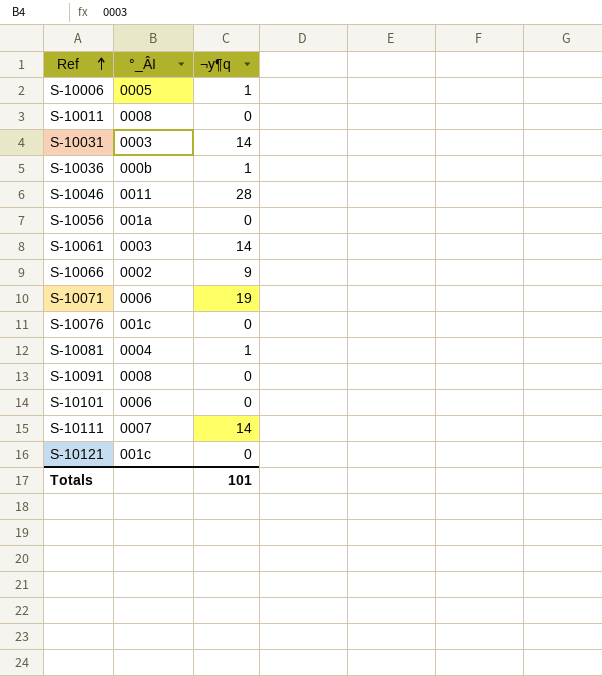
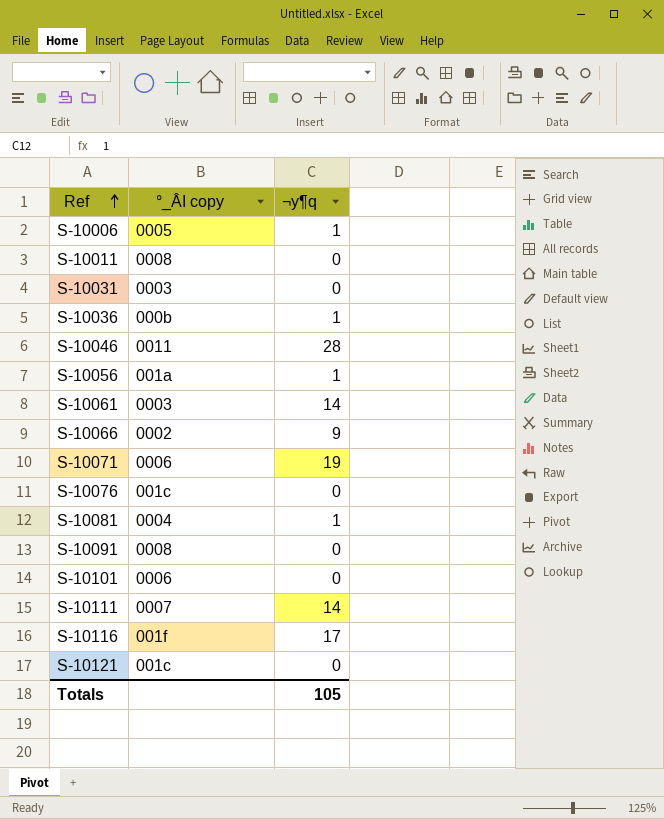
column name: °_ÂI -> °_ÂI copy
S-10031 | ¬y¶q: 14 -> 0
S-10056 | ¬y¶q: 0 -> 1
row S-10116: none -> 001f | 17
Totals | ¬y¶q: 101 -> 105

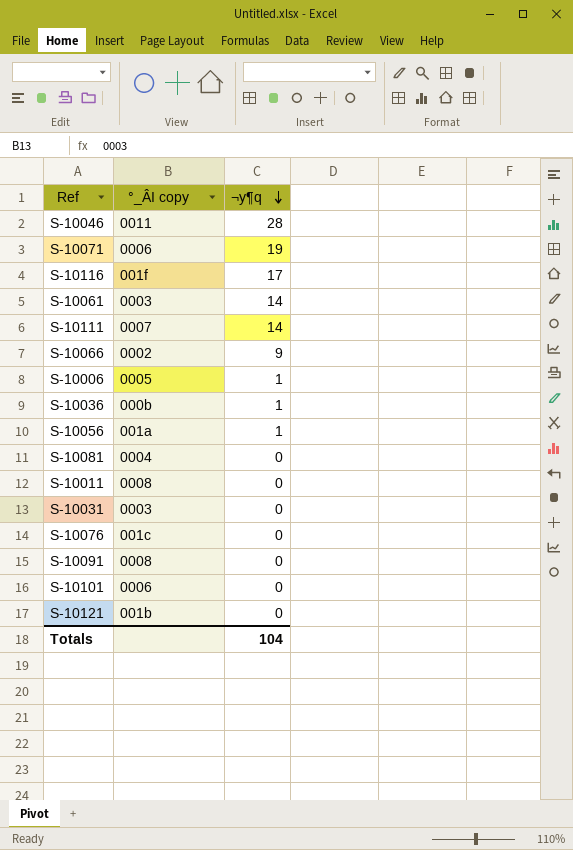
row order: Ref ascending -> ¬y¶q descending
S-10081 | ¬y¶q: 1 -> 0
S-10121 | °_ÂI copy: 001c -> 001b
Totals | ¬y¶q: 105 -> 104

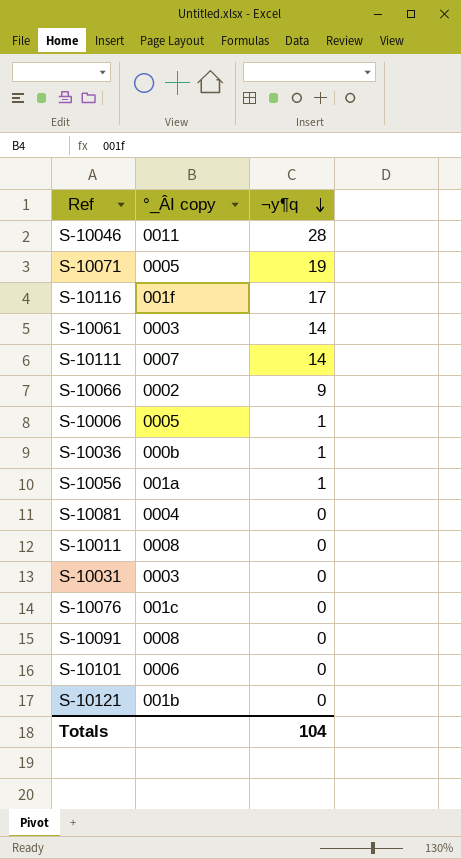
S-10071 | °_ÂI copy: 0006 -> 0005

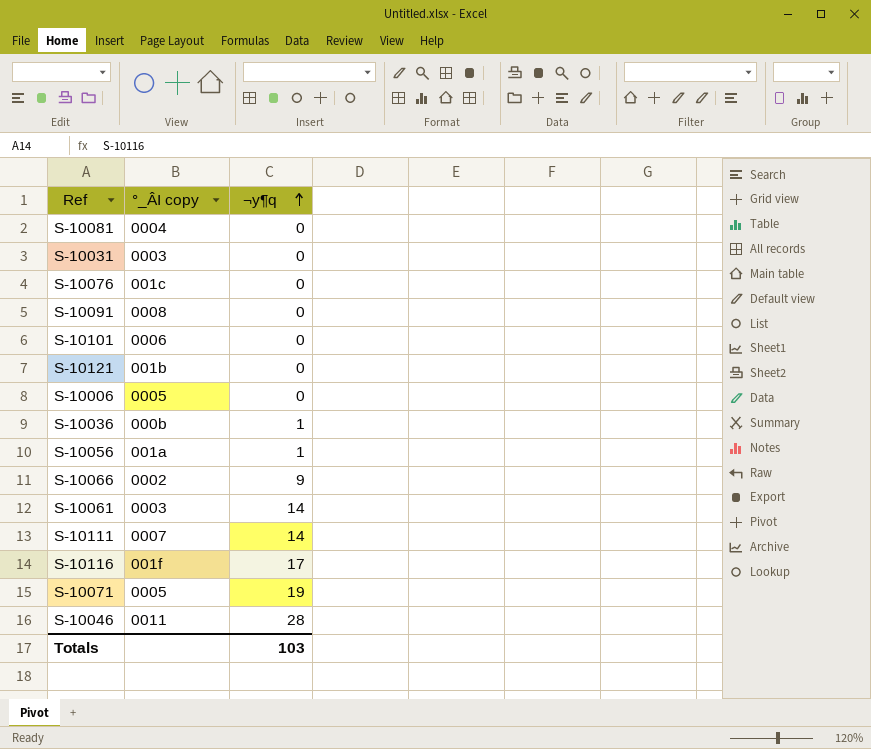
row order: ¬y¶q descending -> ¬y¶q ascending
row S-10011: 0008 | 0 -> none
S-10006 | ¬y¶q: 1 -> 0
Totals | ¬y¶q: 104 -> 103

